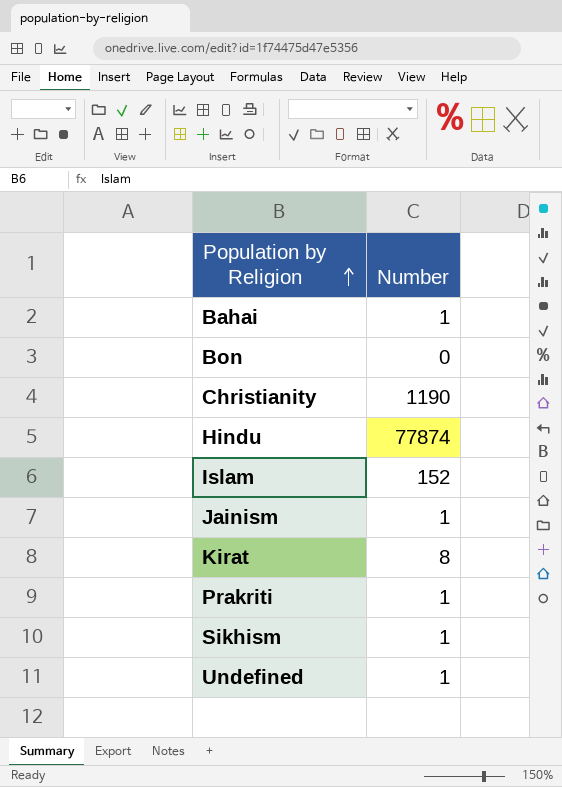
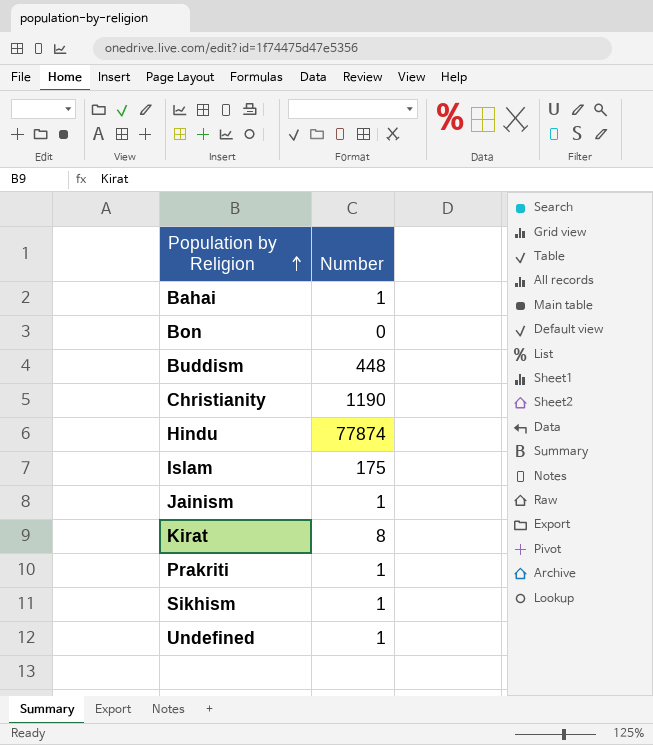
row Buddism: none -> 448
Islam | Number: 152 -> 175

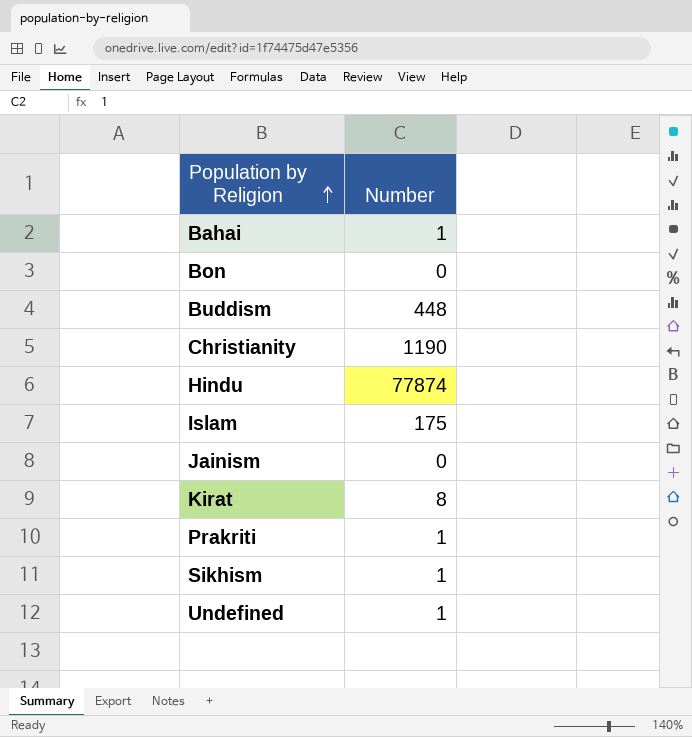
Jainism | Number: 1 -> 0

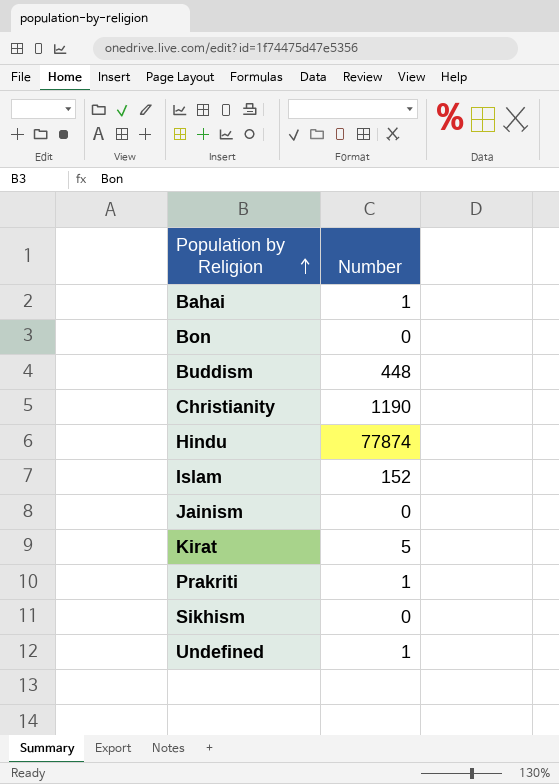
Islam | Number: 175 -> 152
Kirat | Number: 8 -> 5
Sikhism | Number: 1 -> 0

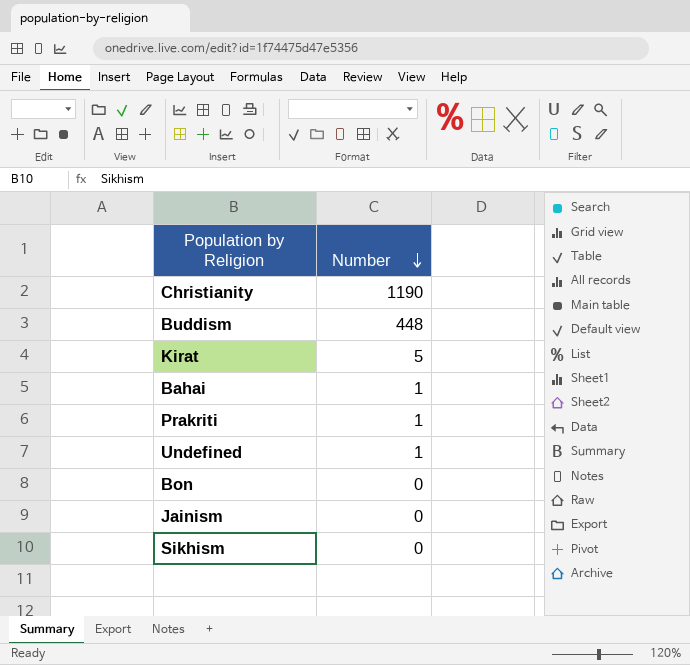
row order: Population by Religion ascending -> Number descending
row Hindu: 77874 -> none
row Islam: 152 -> none

